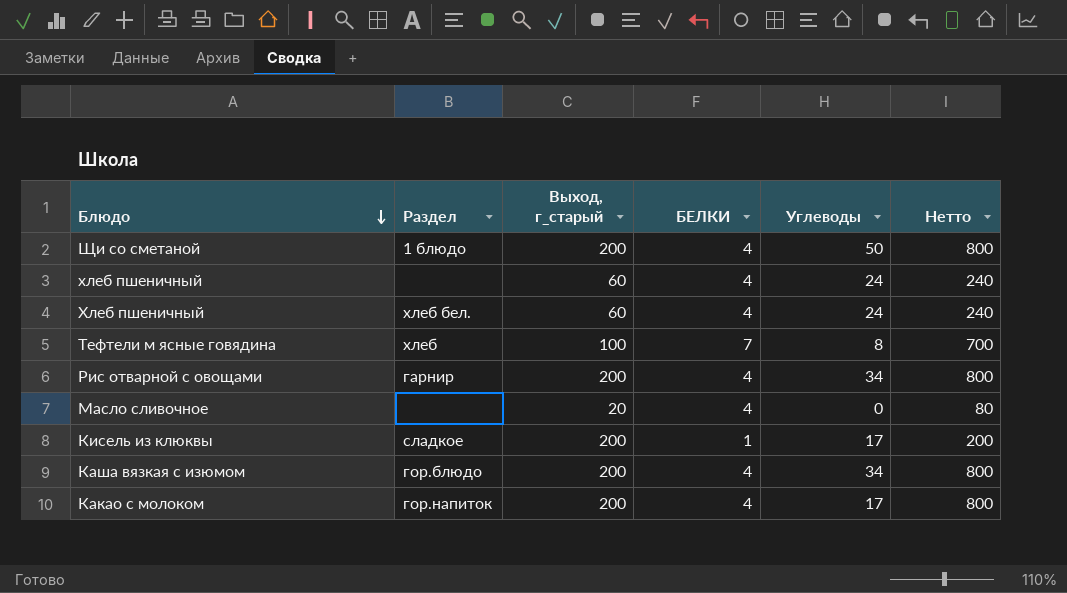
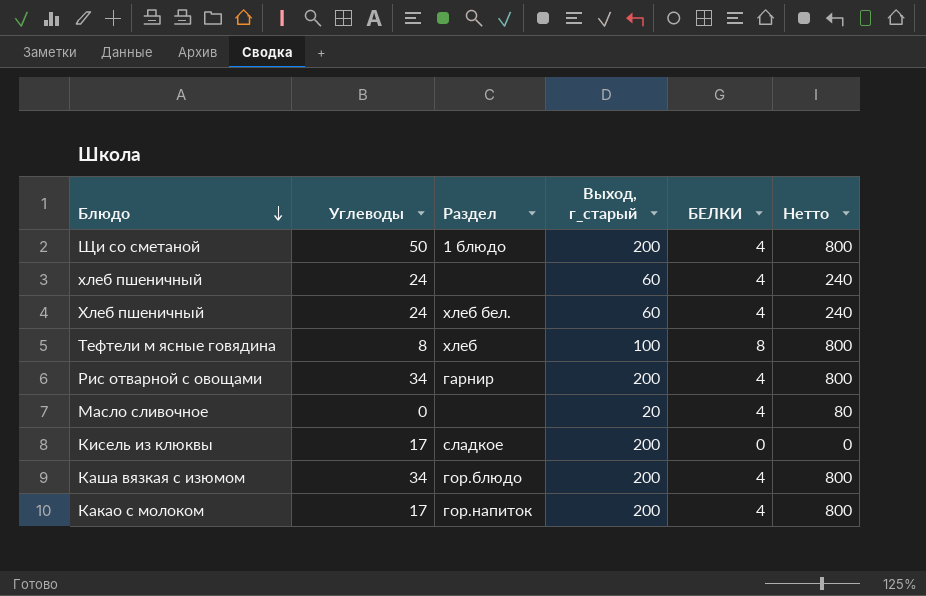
column Углеводы | position: 5 -> 2
Тефтели м ясные говядина | БЕЛКИ: 7 -> 8
Тефтели м ясные говядина | Нетто: 700 -> 800
Кисель из клюквы | БЕЛКИ: 1 -> 0
Кисель из клюквы | Нетто: 200 -> 0

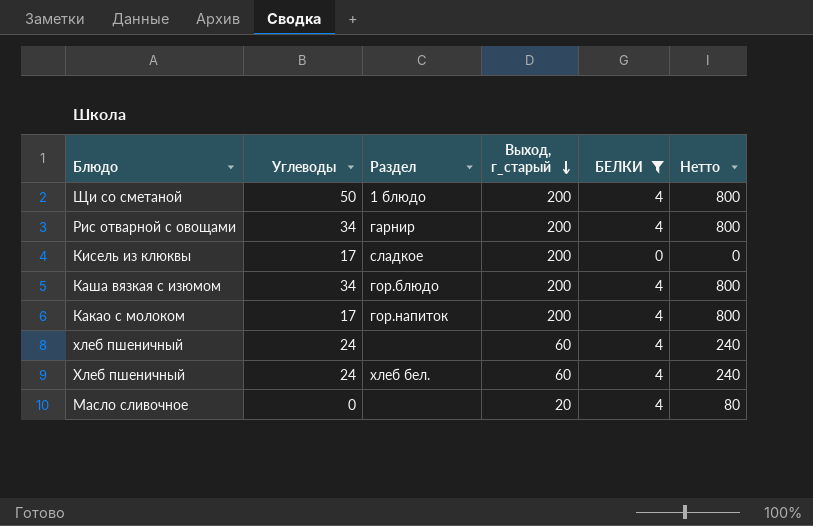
filter: none -> БЕЛКИ != 8
row order: Блюдо descending -> Выход, г_старый descending

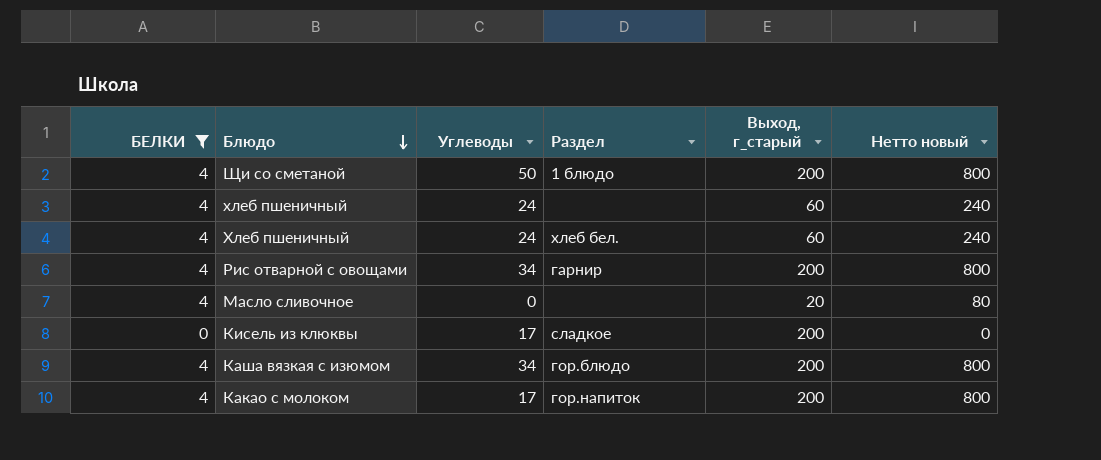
row order: Выход, г_старый descending -> Блюдо descending
column БЕЛКИ | position: 5 -> 1
column name: Нетто -> Нетто новый

